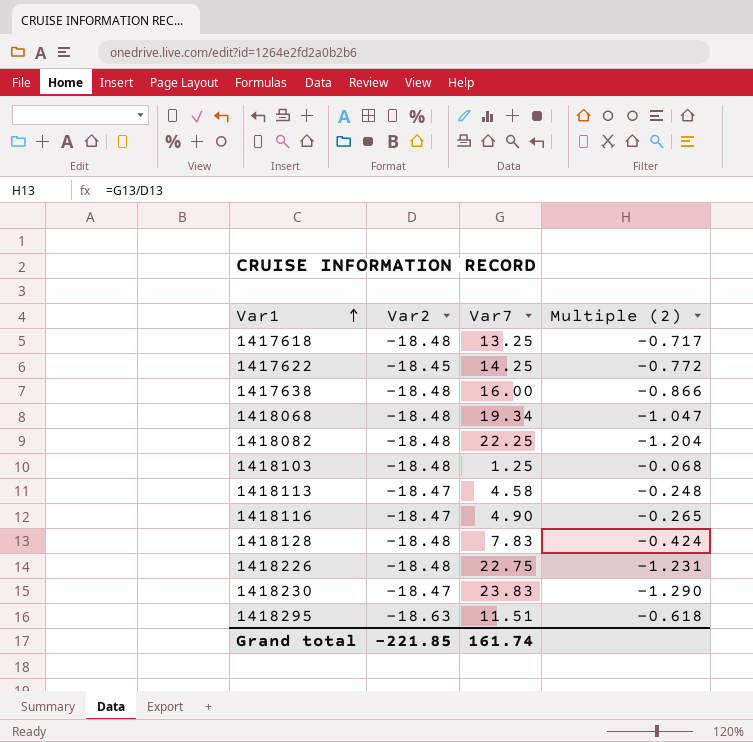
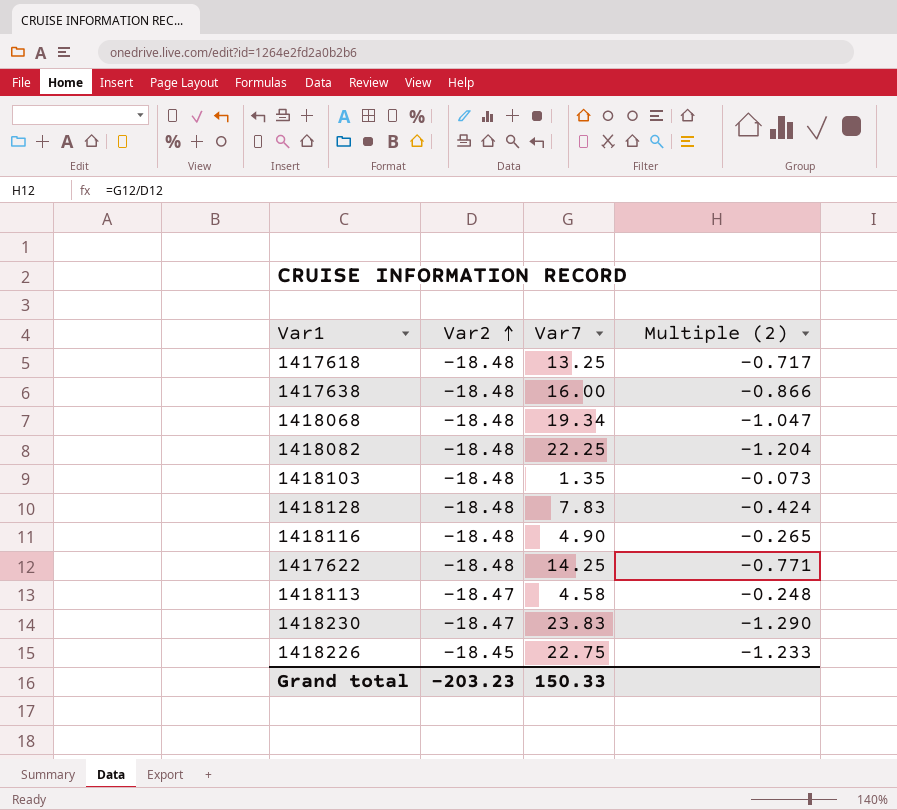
row order: Var1 ascending -> Var2 ascending
row 1418295: -18.63 | 11.51 | -0.618 -> none
1418103 | Var7: 1.25 -> 1.35
1418103 | Multiple (2): -0.068 -> -0.073
1418116 | Var2: -18.47 -> -18.48
1417622 | Var2: -18.45 -> -18.48
1417622 | Multiple (2): -0.772 -> -0.771
1418226 | Var2: -18.48 -> -18.45
1418226 | Multiple (2): -1.231 -> -1.233
Grand total | Var2: -221.85 -> -203.23
Grand total | Var7: 161.74 -> 150.33

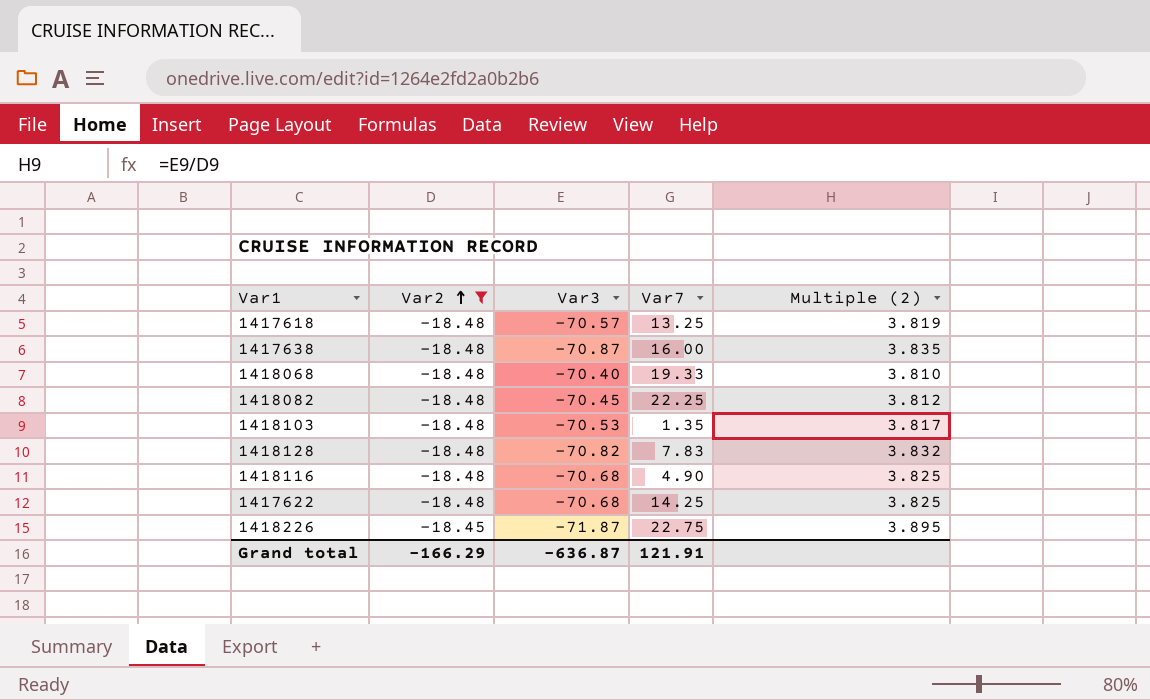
filter: none -> Var2 != -18.47
column Var3 | position: none -> 3
column Multiple (2) | formula: [Var7] / [Var2] -> [Var3] / [Var2]
1418068 | Var7: 19.34 -> 19.33
Grand total | Var2: -203.23 -> -166.29
Grand total | Var7: 150.33 -> 121.91

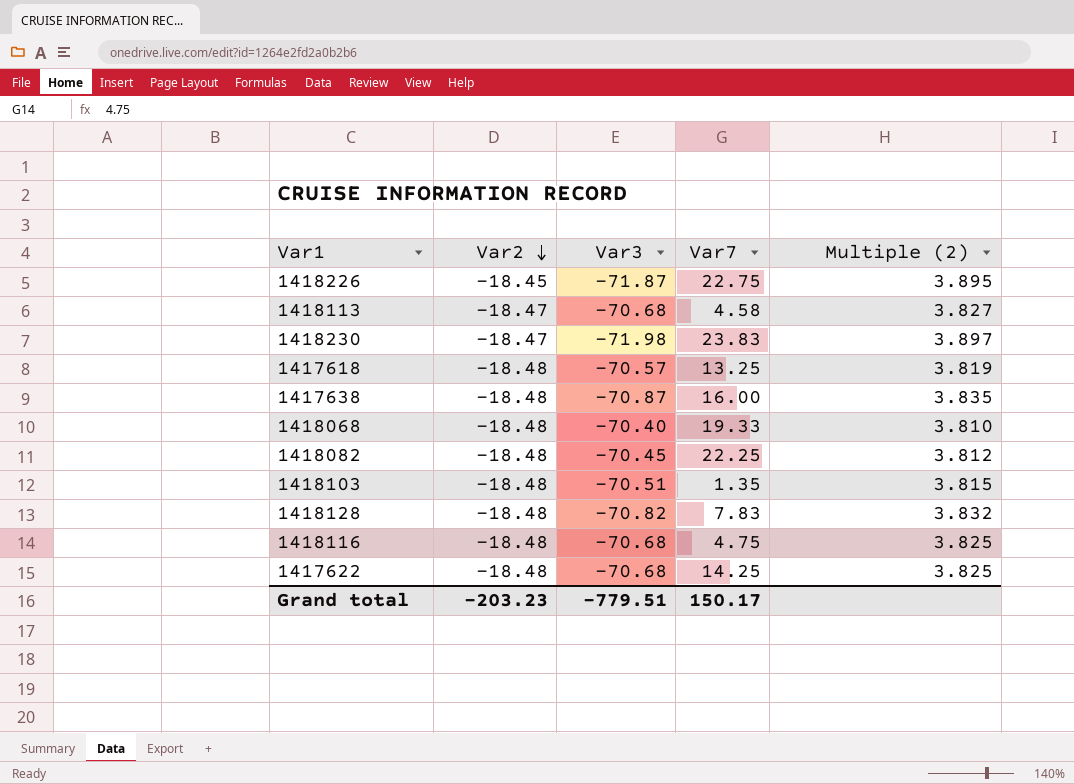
filter: Var2 != -18.47 -> none
row order: Var2 ascending -> Var2 descending
1418103 | Var3: -70.53 -> -70.51
1418103 | Multiple (2): 3.817 -> 3.815
1418116 | Var7: 4.90 -> 4.75
Grand total | Var2: -166.29 -> -203.23
Grand total | Var3: -636.87 -> -779.51
Grand total | Var7: 121.91 -> 150.17

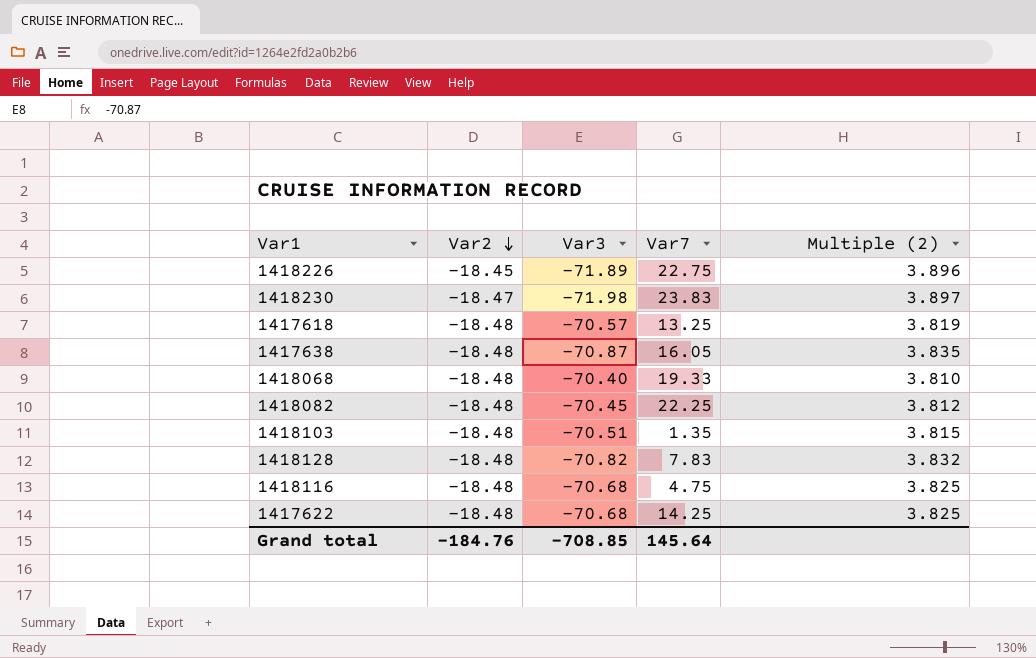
row 1418113: -18.47 | -70.68 | 4.58 | 3.827 -> none
1418226 | Var3: -71.87 -> -71.89
1418226 | Multiple (2): 3.895 -> 3.896
1417638 | Var7: 16.00 -> 16.05
Grand total | Var2: -203.23 -> -184.76
Grand total | Var3: -779.51 -> -708.85
Grand total | Var7: 150.17 -> 145.64

